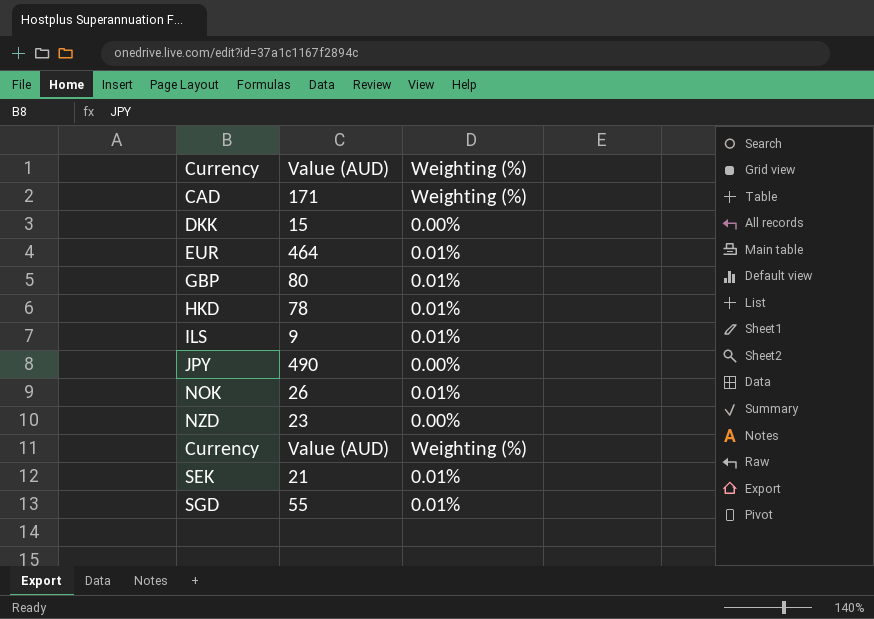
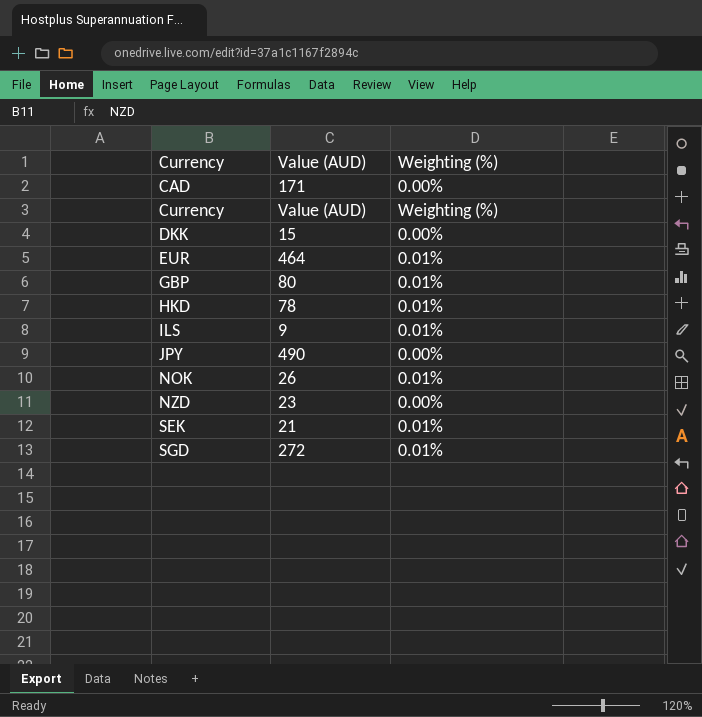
row order: none -> Currency ascending
CAD | Weighting (%): Weighting (%) -> 0.00%
SGD | Value (AUD): 55 -> 272

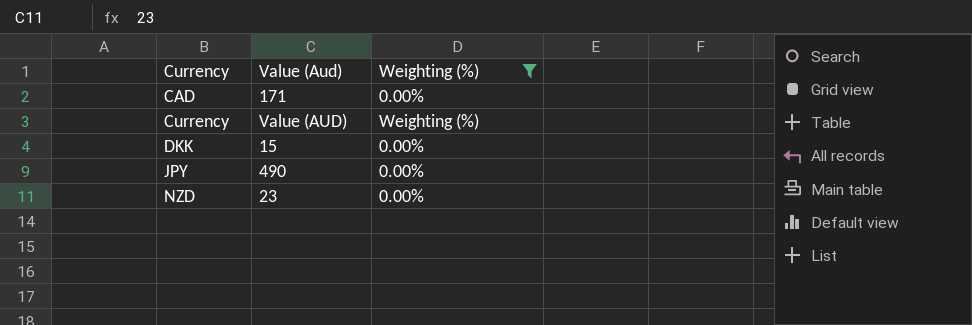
filter: none -> Weighting (%) != 0.01%
column name: Value (AUD) -> Value (Aud)

